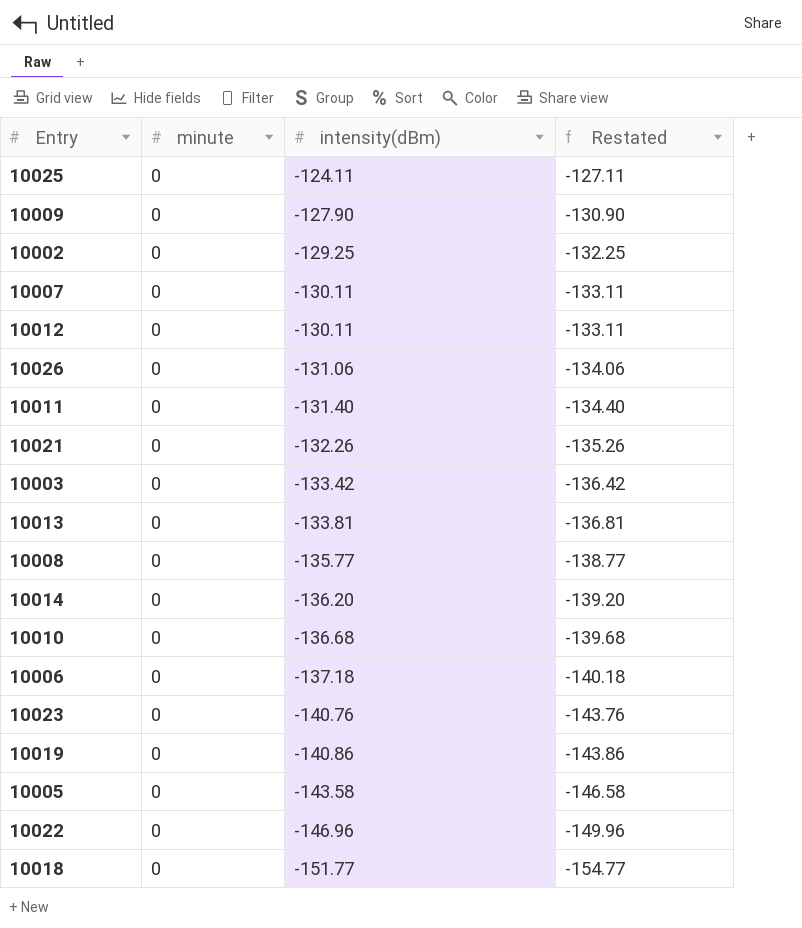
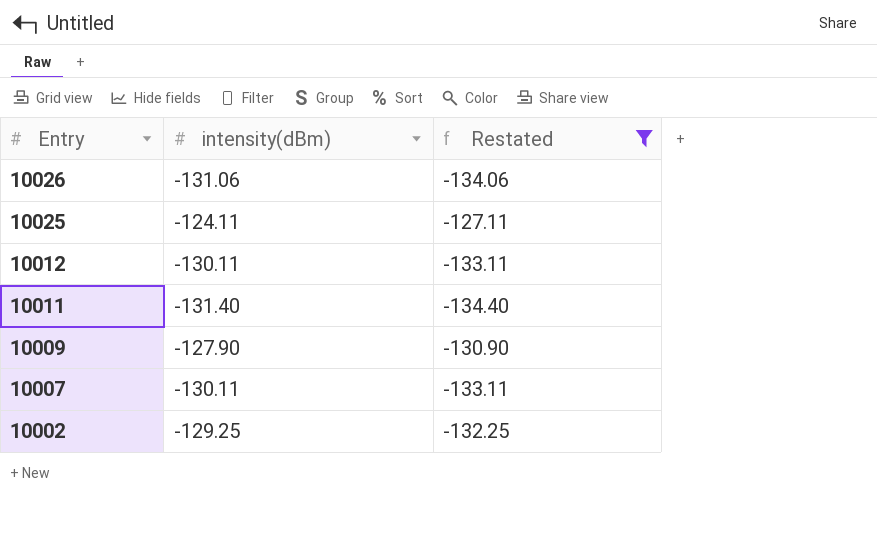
filter: none -> Restated >= -134.40
row order: intensity(dBm) descending -> Entry descending
column minute | position: 2 -> none

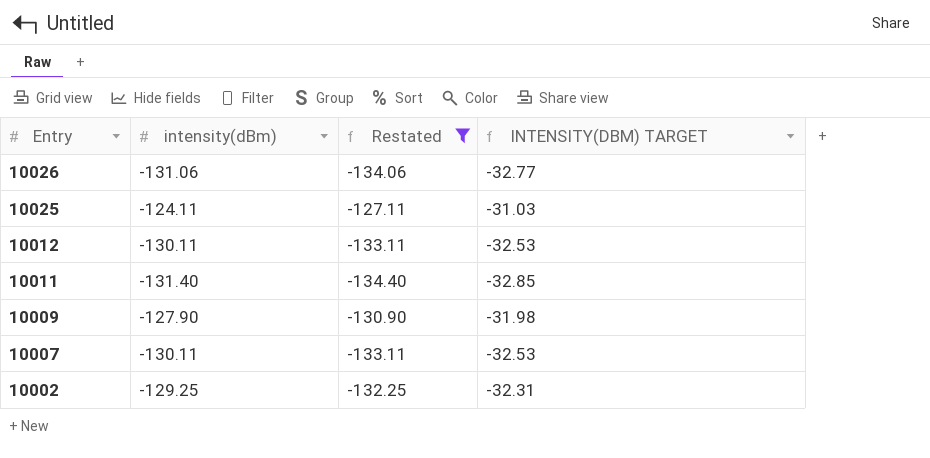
column INTENSITY(DBM) TARGET | formula: none -> [intensity(dBm)] * 0.25

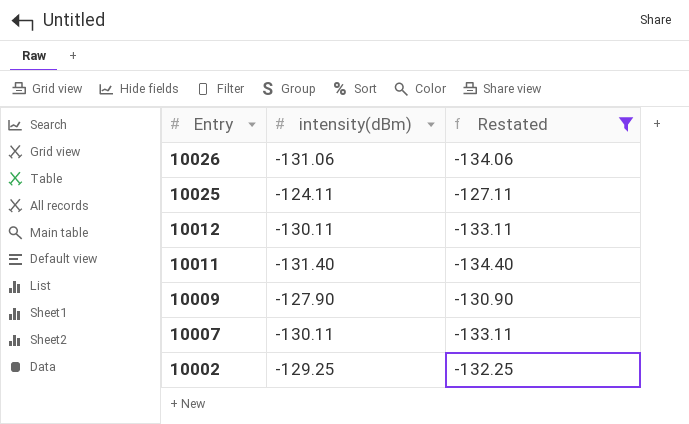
column INTENSITY(DBM) TARGET | formula: [intensity(dBm)] * 0.25 -> none

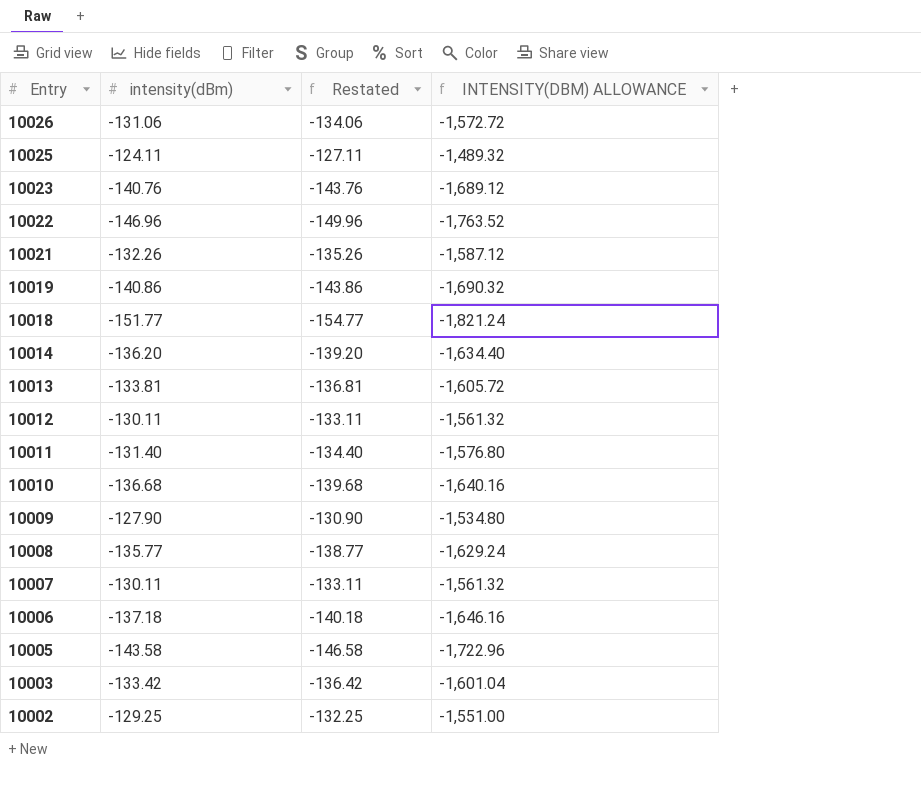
filter: Restated >= -134.40 -> none
column INTENSITY(DBM) ALLOWANCE | formula: none -> [intensity(dBm)] * 12

